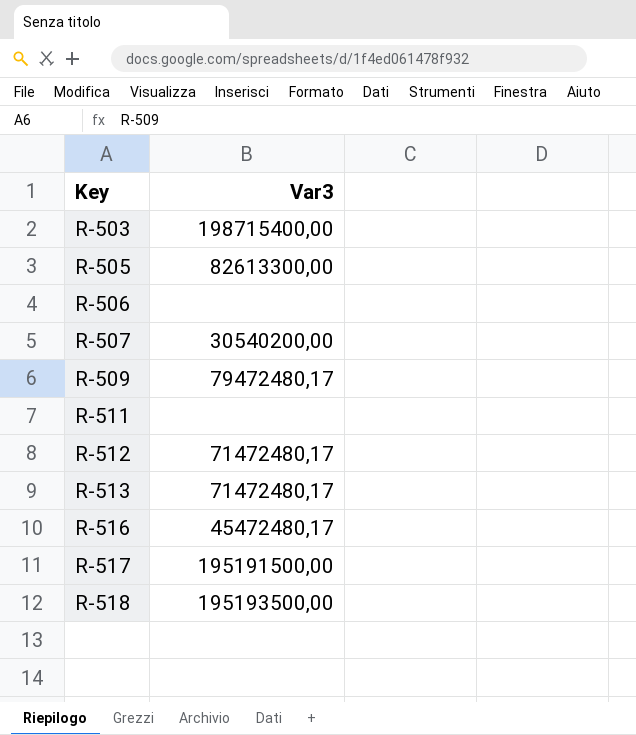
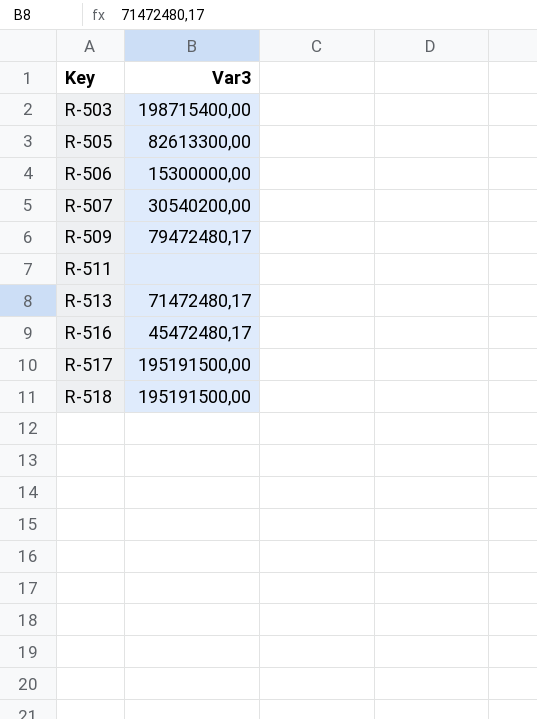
row R-512: 71472480,17 -> none
R-506 | Var3: none -> 15300000,00
R-518 | Var3: 195193500,00 -> 195191500,00

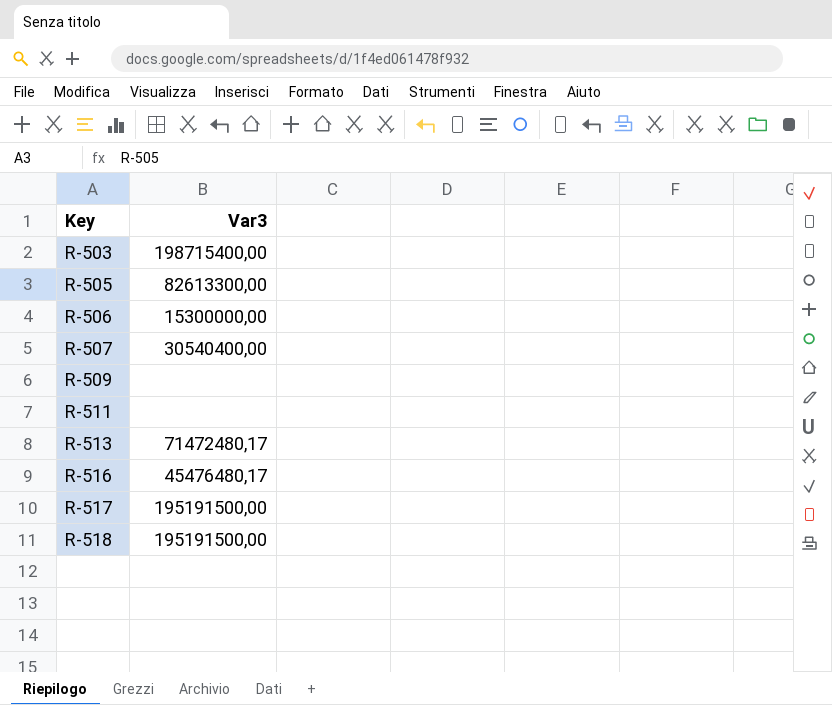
R-507 | Var3: 30540200,00 -> 30540400,00
R-509 | Var3: 79472480,17 -> none
R-516 | Var3: 45472480,17 -> 45476480,17

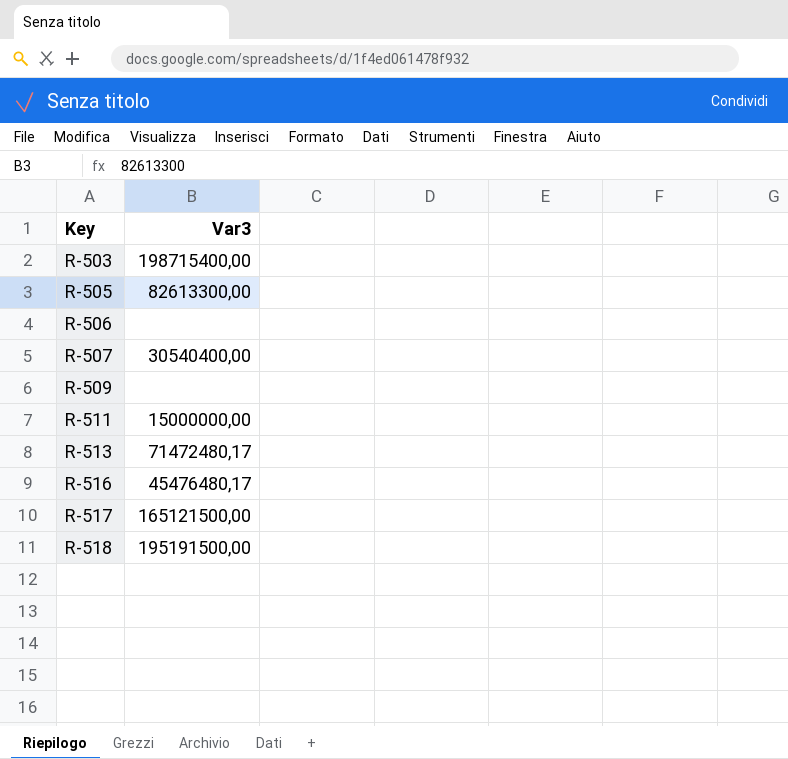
R-506 | Var3: 15300000,00 -> none
R-511 | Var3: none -> 15000000,00
R-517 | Var3: 195191500,00 -> 165121500,00

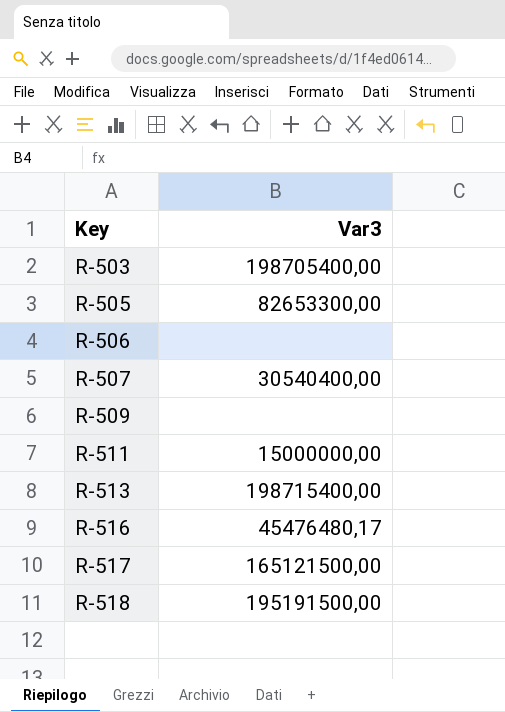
R-503 | Var3: 198715400,00 -> 198705400,00
R-505 | Var3: 82613300,00 -> 82653300,00
R-513 | Var3: 71472480,17 -> 198715400,00

